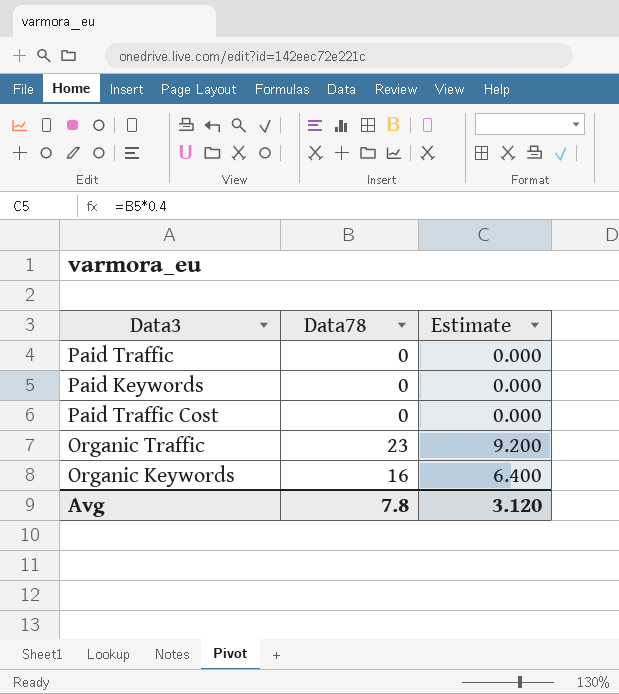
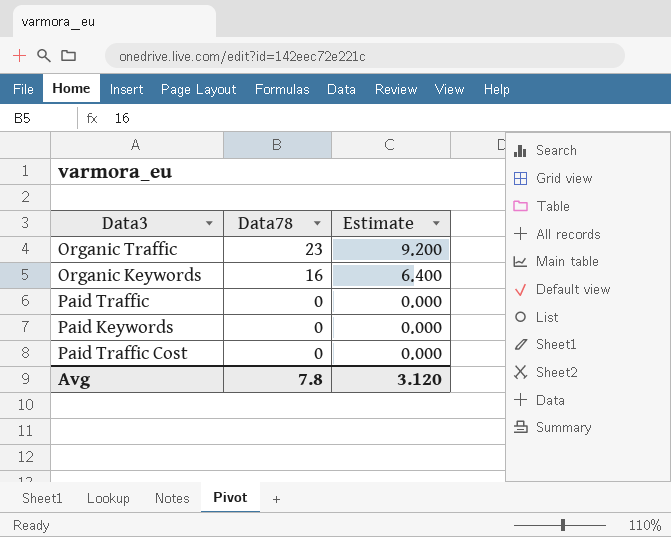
row order: none -> Data78 descending

